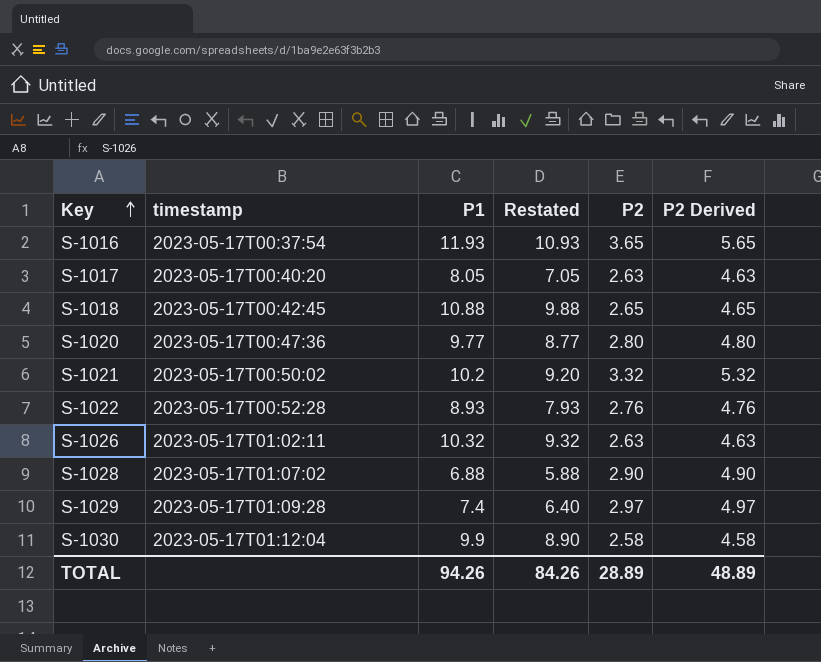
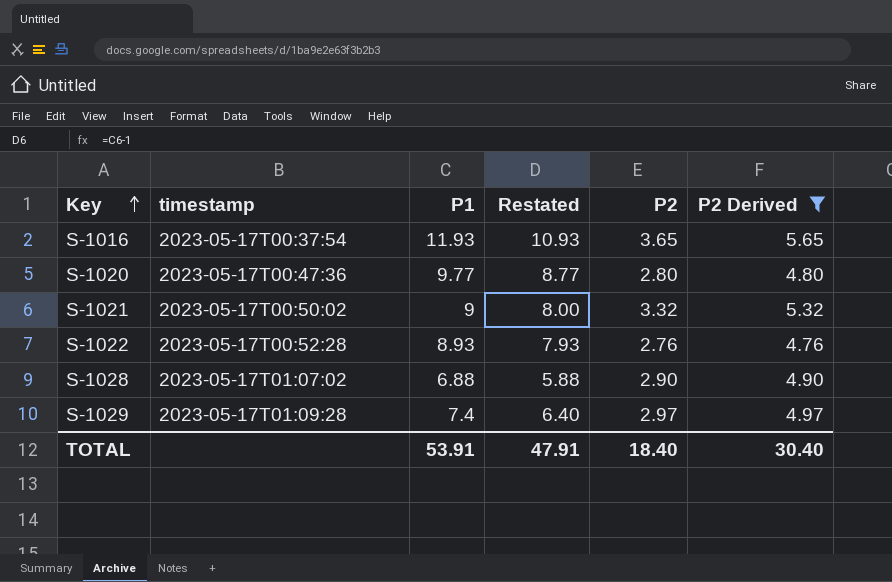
filter: none -> P2 Derived >= 4.76
S-1021 | P1: 10.2 -> 9
S-1021 | Restated: 9.20 -> 8.00
TOTAL | P1: 94.26 -> 53.91
TOTAL | Restated: 84.26 -> 47.91
TOTAL | P2: 28.89 -> 18.40
TOTAL | P2 Derived: 48.89 -> 30.40

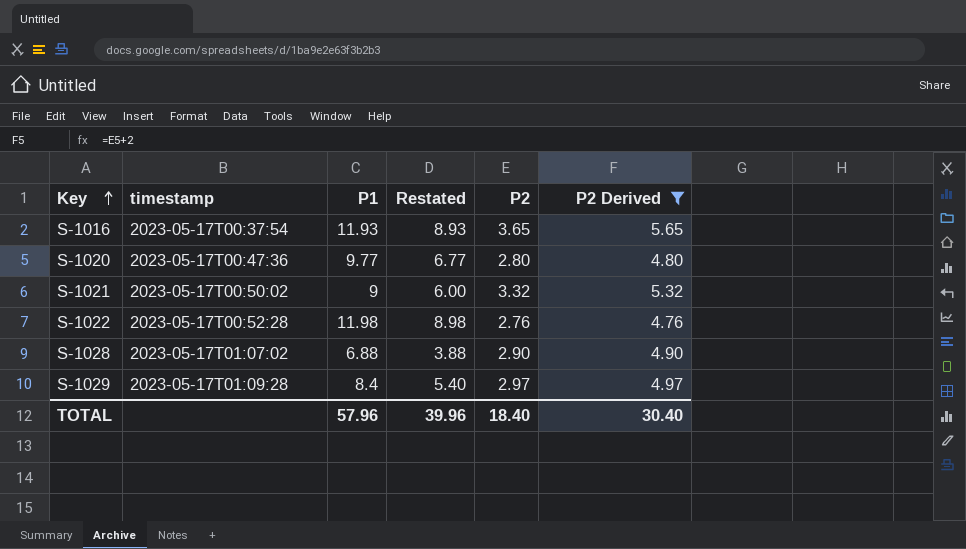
column Restated | formula: [P1] - 1 -> [P1] - 3
S-1022 | P1: 8.93 -> 11.98
S-1029 | P1: 7.4 -> 8.4
TOTAL | P1: 53.91 -> 57.96
TOTAL | Restated: 47.91 -> 39.96

